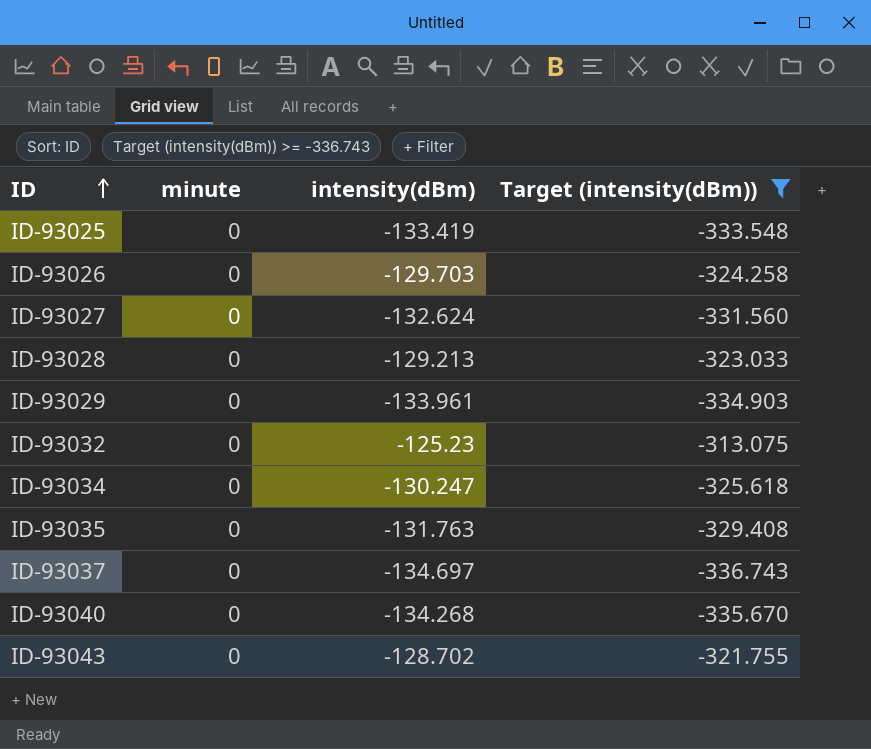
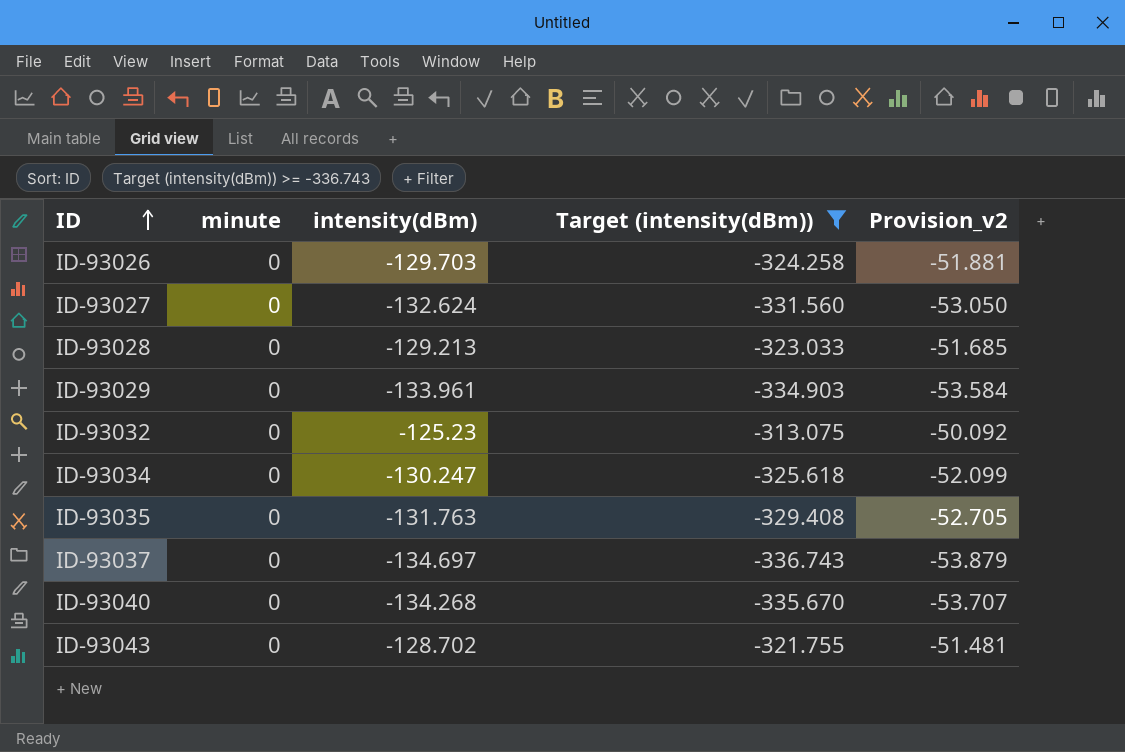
column Provision_v2 | formula: none -> [intensity(dBm)] * 0.4
row ID-93025: 0 | -133.419 | -333.548 -> none

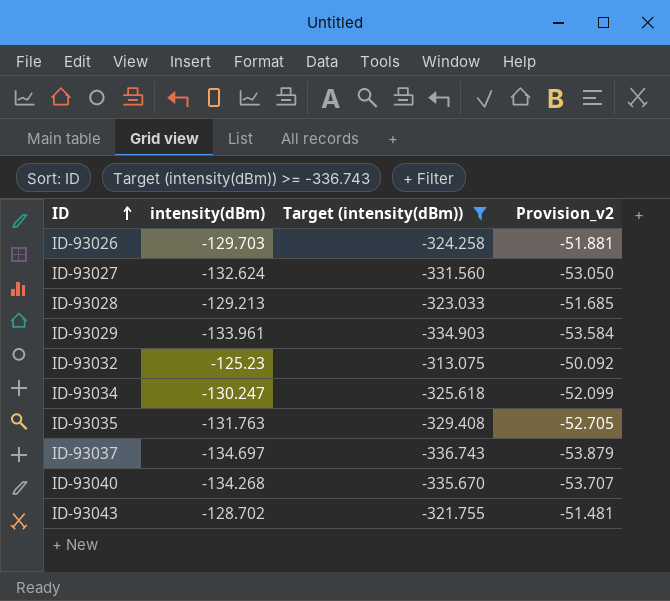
column minute | position: 2 -> none

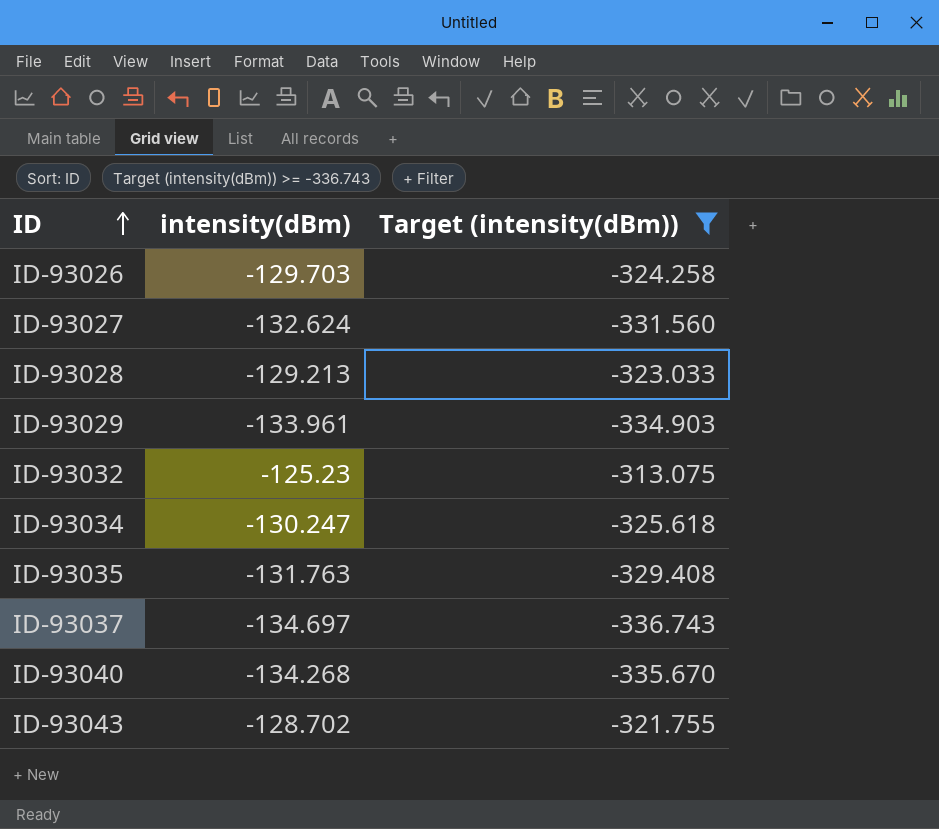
column Provision_v2 | formula: [intensity(dBm)] * 0.4 -> none

